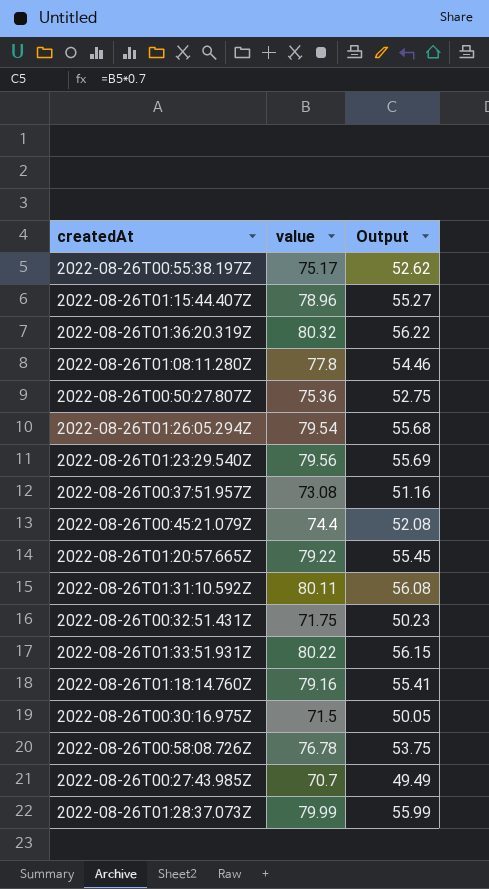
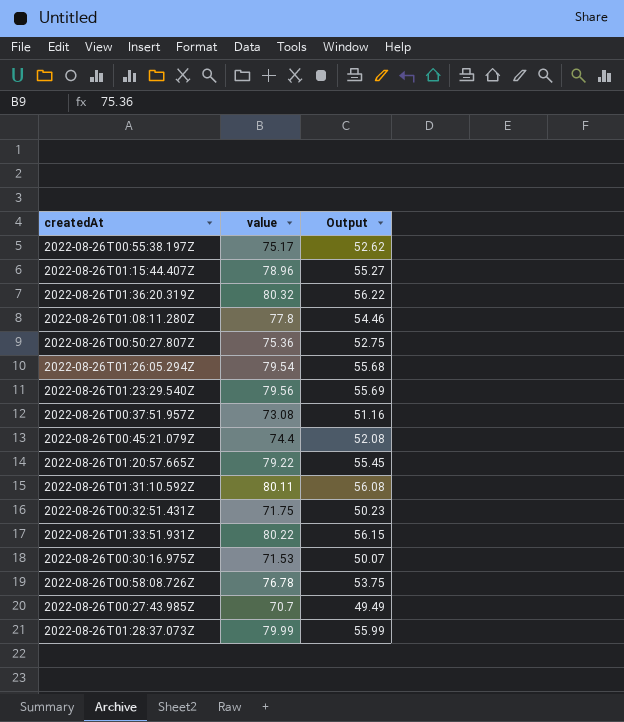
row 2022-08-26T01:18:14.760Z: 79.16 | 55.41 -> none
2022-08-26T00:30:16.975Z | value: 71.5 -> 71.53
2022-08-26T00:30:16.975Z | Output: 50.05 -> 50.07

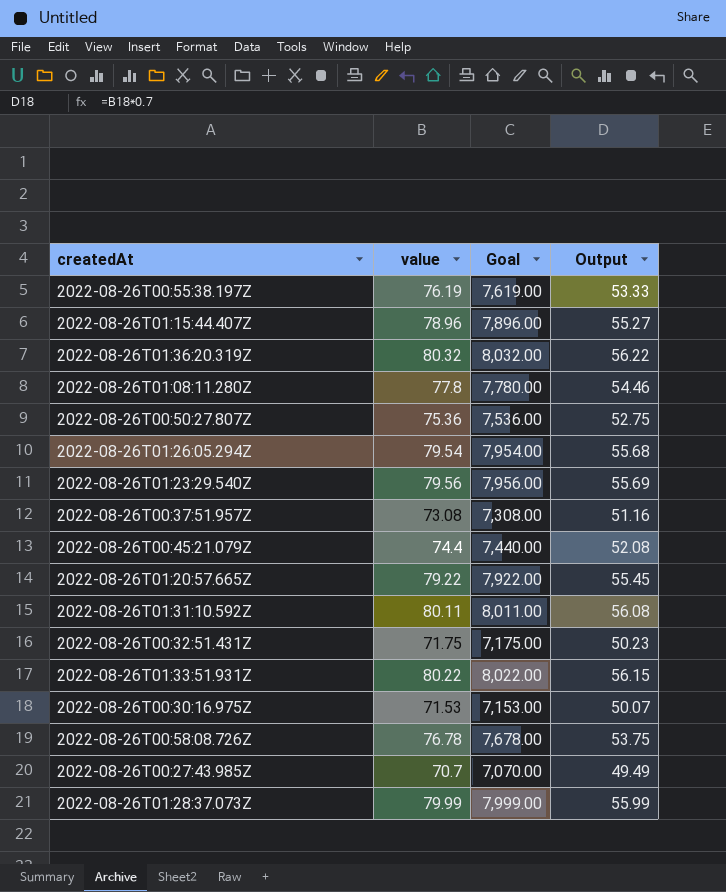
column Goal | formula: none -> [value] * 100
2022-08-26T00:55:38.197Z | value: 75.17 -> 76.19
2022-08-26T00:55:38.197Z | Output: 52.62 -> 53.33

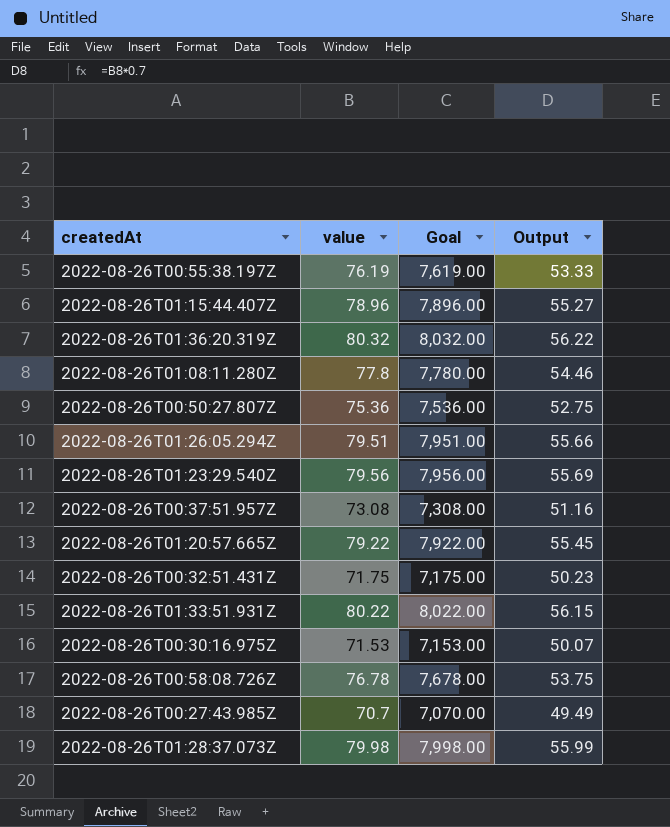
row 2022-08-26T00:45:21.079Z: 74.4 | 7,440.00 | 52.08 -> none
row 2022-08-26T01:31:10.592Z: 80.11 | 8,011.00 | 56.08 -> none
2022-08-26T01:26:05.294Z | value: 79.54 -> 79.51
2022-08-26T01:26:05.294Z | Goal: 7,954.00 -> 7,951.00
2022-08-26T01:26:05.294Z | Output: 55.68 -> 55.66
2022-08-26T01:28:37.073Z | value: 79.99 -> 79.98
2022-08-26T01:28:37.073Z | Goal: 7,999.00 -> 7,998.00

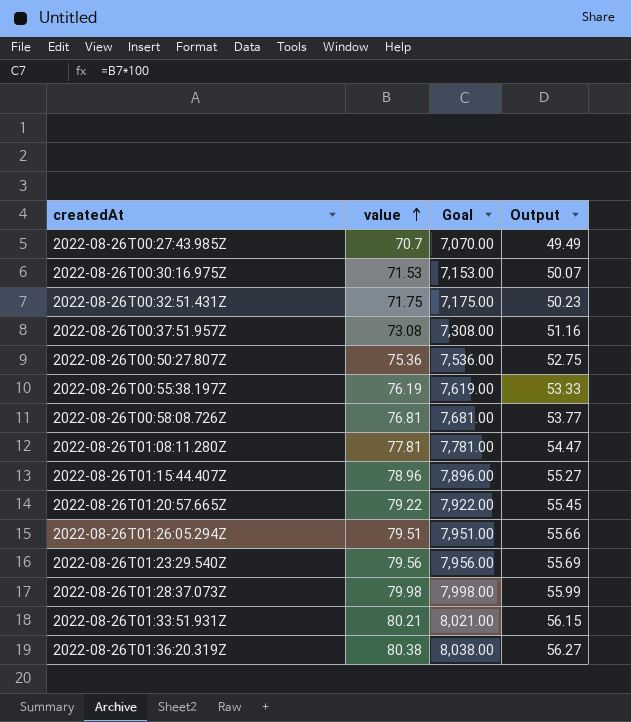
row order: none -> value ascending
2022-08-26T00:58:08.726Z | value: 76.78 -> 76.81
2022-08-26T00:58:08.726Z | Goal: 7,678.00 -> 7,681.00
2022-08-26T00:58:08.726Z | Output: 53.75 -> 53.77
2022-08-26T01:08:11.280Z | value: 77.8 -> 77.81
2022-08-26T01:08:11.280Z | Goal: 7,780.00 -> 7,781.00
2022-08-26T01:08:11.280Z | Output: 54.46 -> 54.47
2022-08-26T01:33:51.931Z | value: 80.22 -> 80.21
2022-08-26T01:33:51.931Z | Goal: 8,022.00 -> 8,021.00
2022-08-26T01:36:20.319Z | value: 80.32 -> 80.38
2022-08-26T01:36:20.319Z | Goal: 8,032.00 -> 8,038.00
2022-08-26T01:36:20.319Z | Output: 56.22 -> 56.27

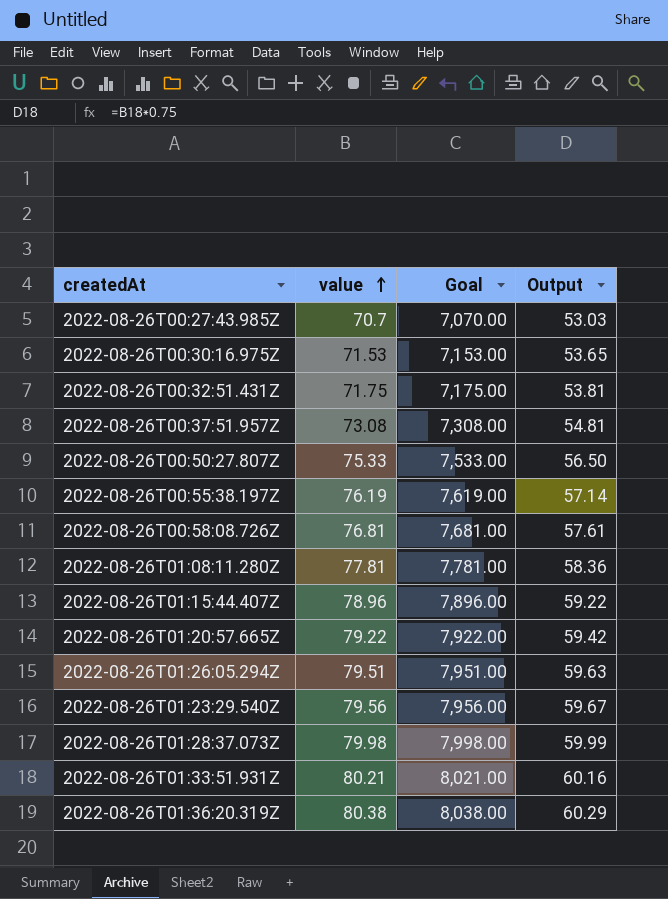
column Output | formula: [value] * 0.7 -> [value] * 0.75
2022-08-26T00:50:27.807Z | value: 75.36 -> 75.33
2022-08-26T00:50:27.807Z | Goal: 7,536.00 -> 7,533.00

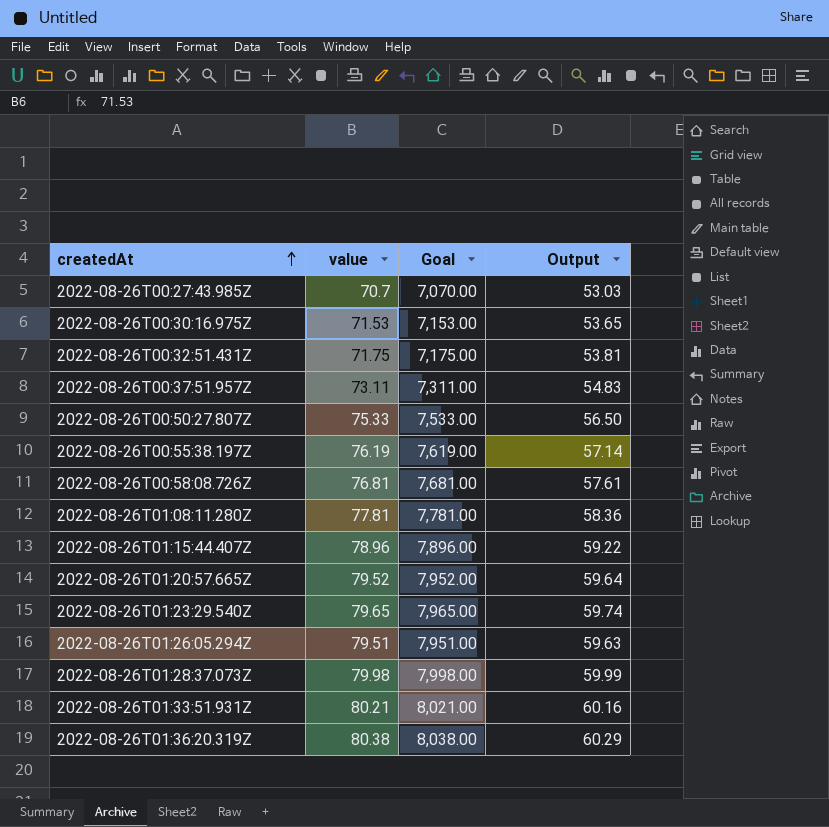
row order: value ascending -> createdAt ascending
2022-08-26T00:37:51.957Z | value: 73.08 -> 73.11
2022-08-26T00:37:51.957Z | Goal: 7,308.00 -> 7,311.00
2022-08-26T00:37:51.957Z | Output: 54.81 -> 54.83
2022-08-26T01:20:57.665Z | value: 79.22 -> 79.52
2022-08-26T01:20:57.665Z | Goal: 7,922.00 -> 7,952.00
2022-08-26T01:20:57.665Z | Output: 59.42 -> 59.64
2022-08-26T01:23:29.540Z | value: 79.56 -> 79.65
2022-08-26T01:23:29.540Z | Goal: 7,956.00 -> 7,965.00
2022-08-26T01:23:29.540Z | Output: 59.67 -> 59.74

